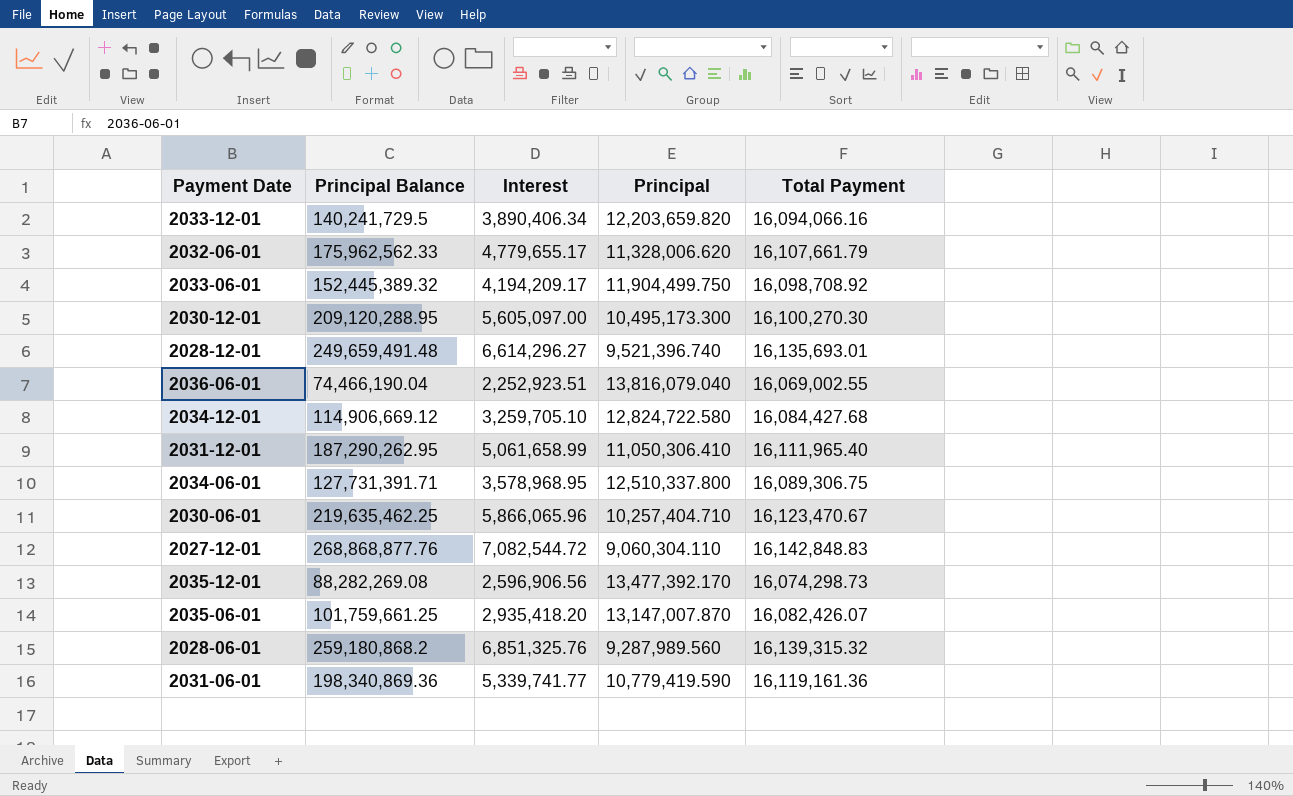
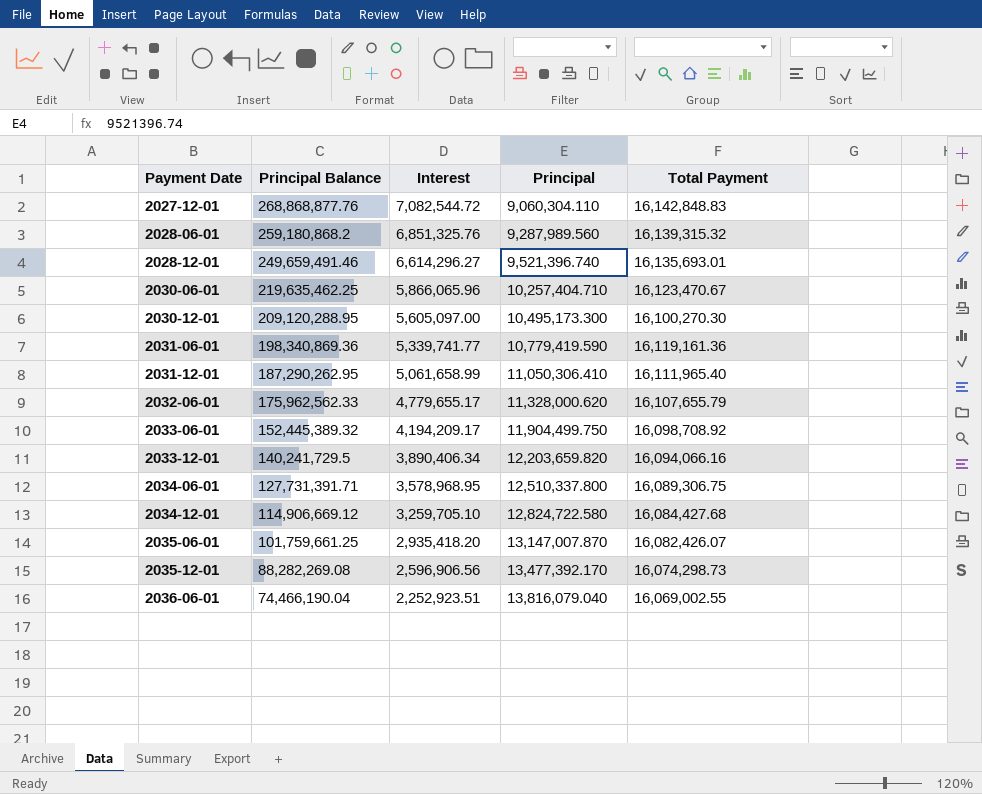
row order: none -> Payment Date ascending
2028-12-01 | Principal Balance: 249,659,491.48 -> 249,659,491.46
2032-06-01 | Principal: 11,328,006.620 -> 11,328,000.620
2032-06-01 | Total Payment: 16,107,661.79 -> 16,107,655.79

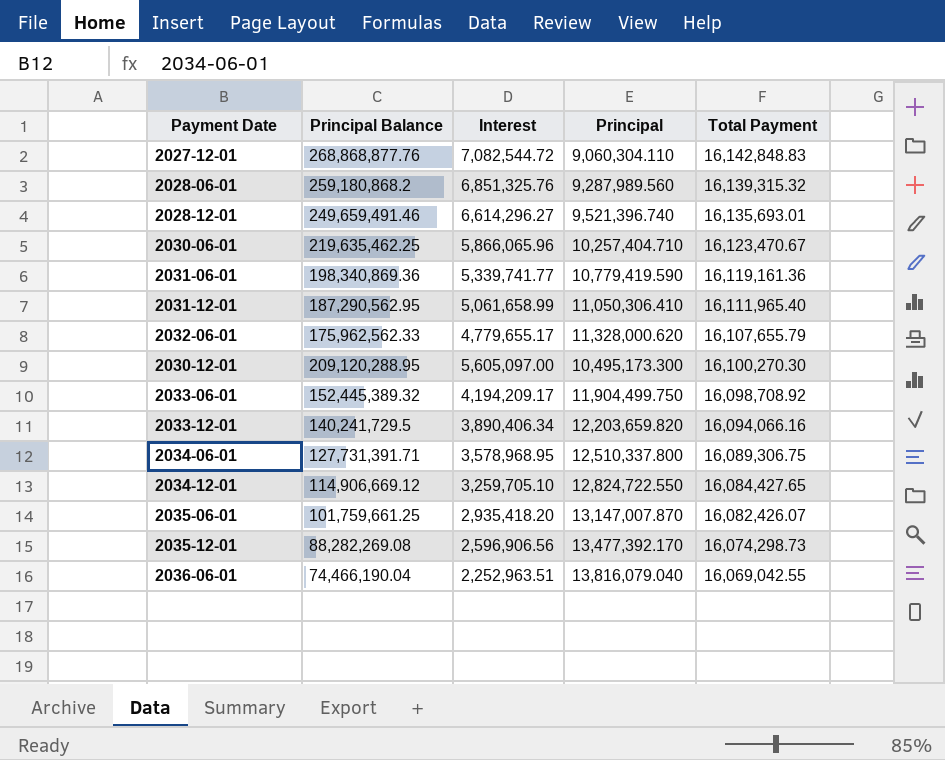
row order: Payment Date ascending -> Total Payment descending
2031-12-01 | Principal Balance: 187,290,262.95 -> 187,290,562.95
2034-12-01 | Principal: 12,824,722.580 -> 12,824,722.550
2034-12-01 | Total Payment: 16,084,427.68 -> 16,084,427.65
2036-06-01 | Interest: 2,252,923.51 -> 2,252,963.51
2036-06-01 | Total Payment: 16,069,002.55 -> 16,069,042.55

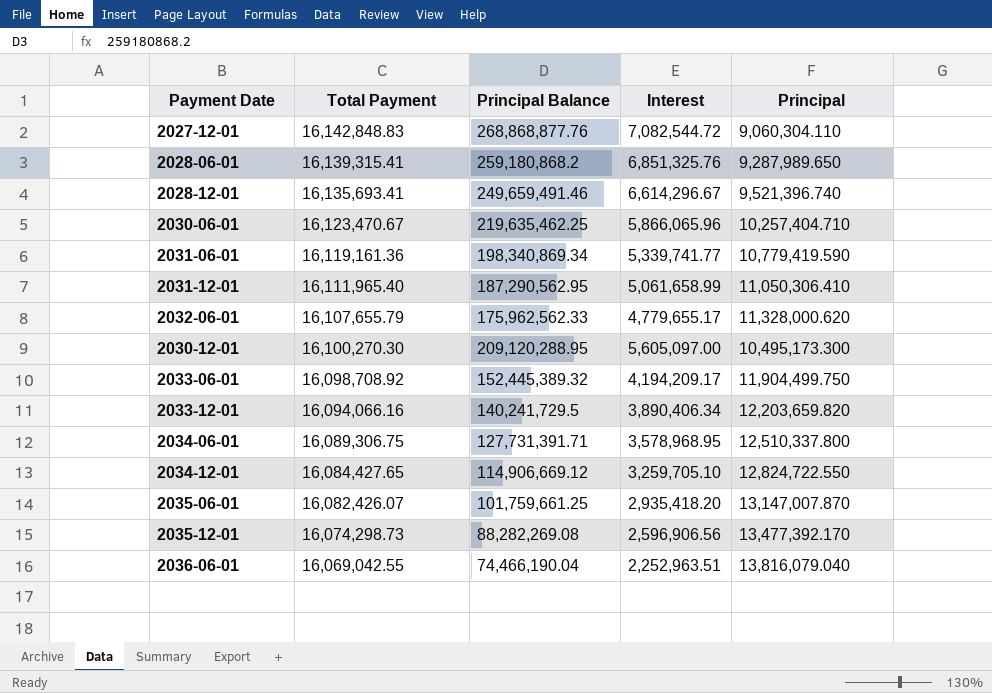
column Total Payment | position: 5 -> 2
2028-06-01 | Total Payment: 16,139,315.32 -> 16,139,315.41
2028-06-01 | Principal: 9,287,989.560 -> 9,287,989.650
2028-12-01 | Total Payment: 16,135,693.01 -> 16,135,693.41
2028-12-01 | Interest: 6,614,296.27 -> 6,614,296.67
2031-06-01 | Principal Balance: 198,340,869.36 -> 198,340,869.34

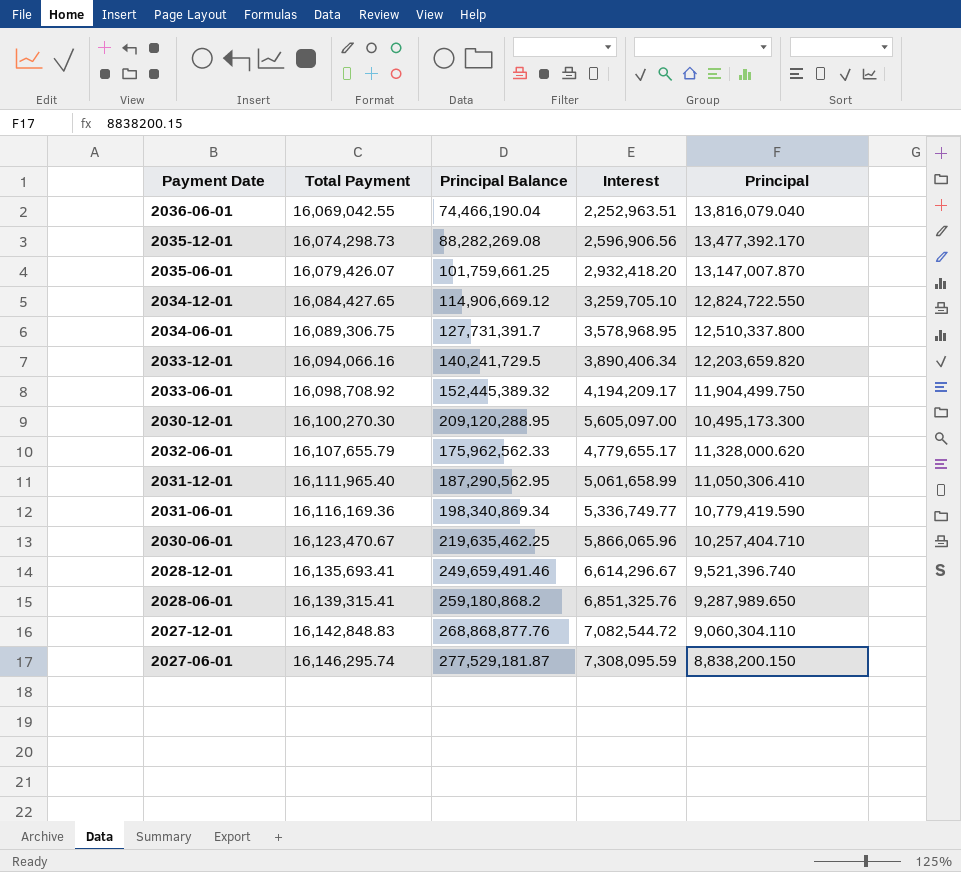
row order: Total Payment descending -> Total Payment ascending
2035-06-01 | Total Payment: 16,082,426.07 -> 16,079,426.07
2035-06-01 | Interest: 2,935,418.20 -> 2,932,418.20
2034-06-01 | Principal Balance: 127,731,391.71 -> 127,731,391.7
2031-06-01 | Total Payment: 16,119,161.36 -> 16,116,169.36
2031-06-01 | Interest: 5,339,741.77 -> 5,336,749.77
row 2027-06-01: none -> 16,146,295.74 | 277,529,181.87 | 7,308,095.59 | 8,838,200.150

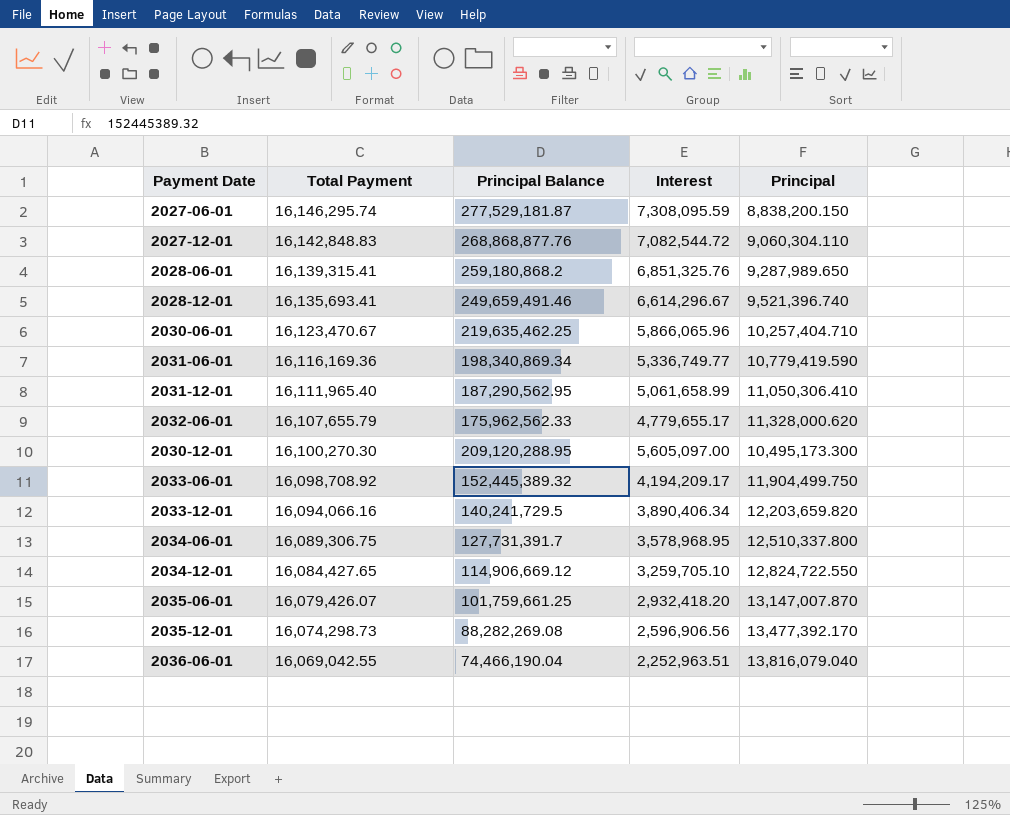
row order: Total Payment ascending -> Total Payment descending

